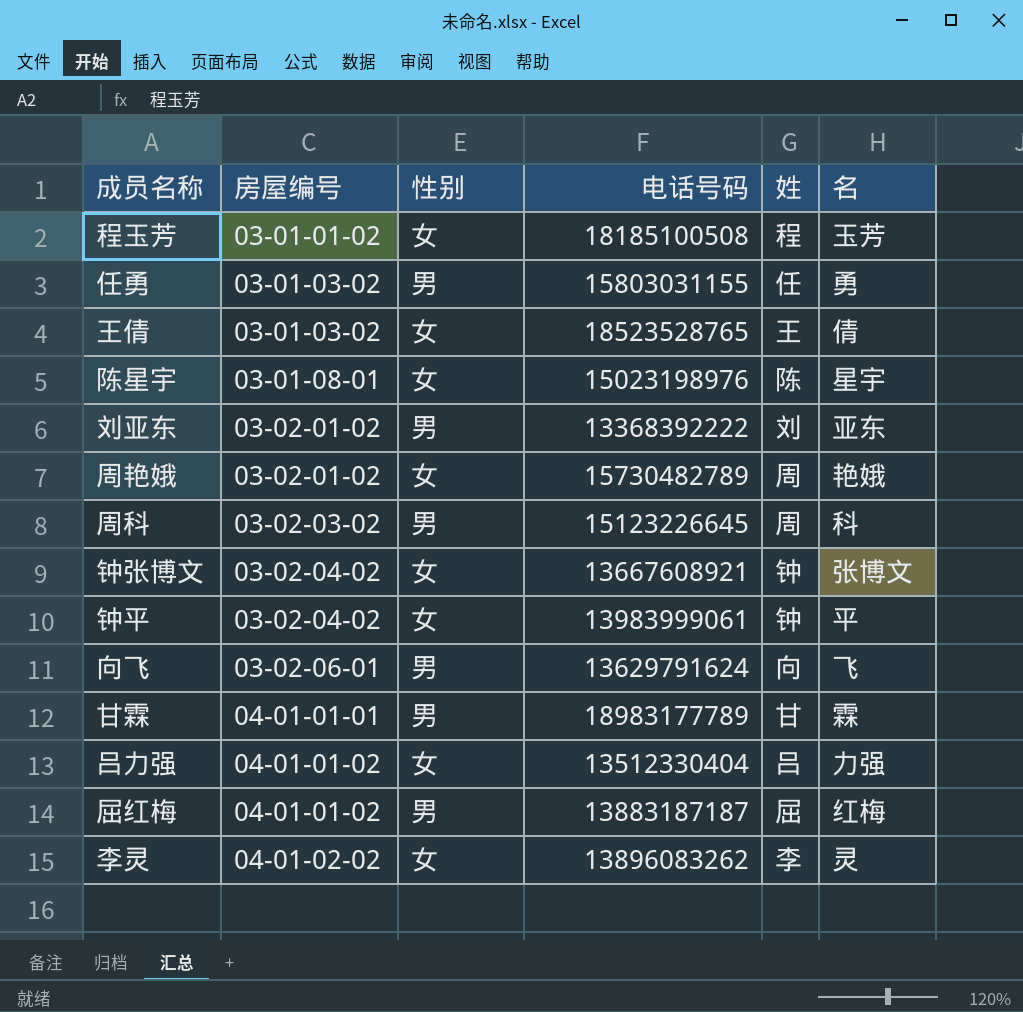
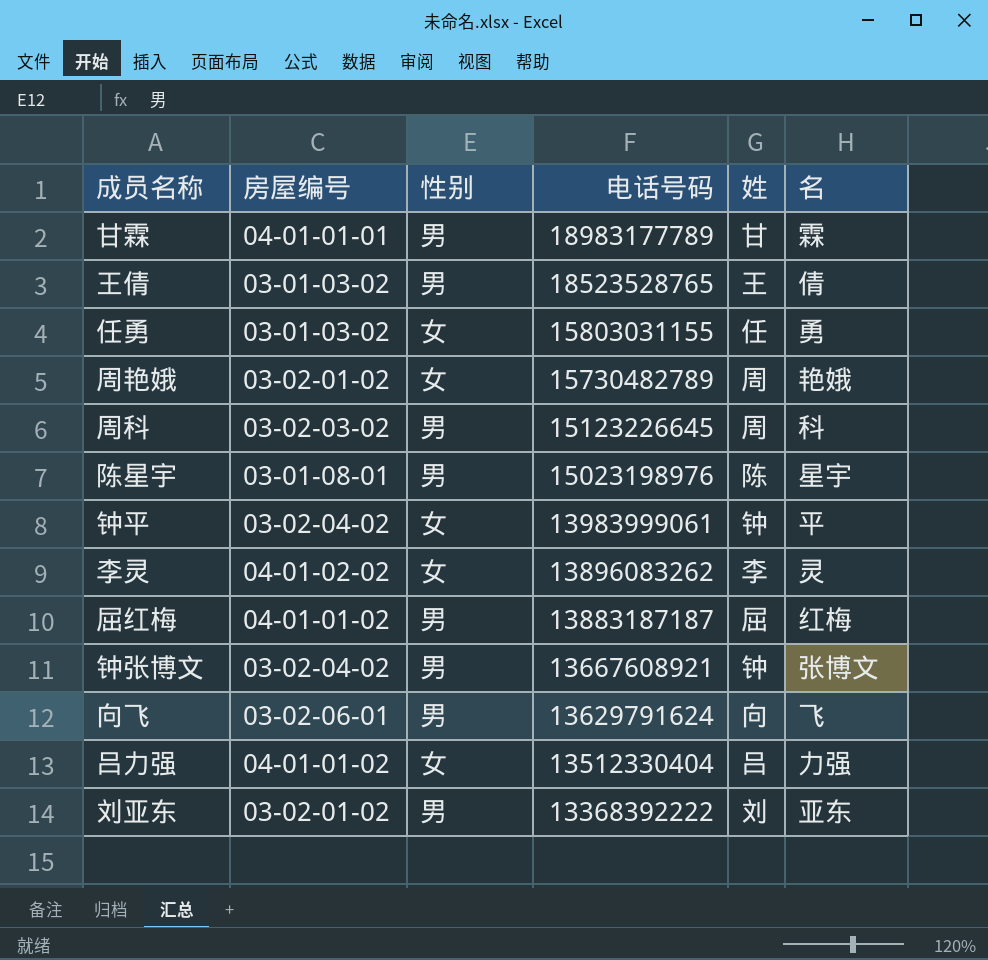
row order: 房屋编号 ascending -> 电话号码 descending
row 程玉芳: 03-01-01-02 | 女 | 18185100508 | 程 | 玉芳 -> none
王倩 | 性别: 女 -> 男
任勇 | 性别: 男 -> 女
陈星宇 | 性别: 女 -> 男
钟张博文 | 性别: 女 -> 男

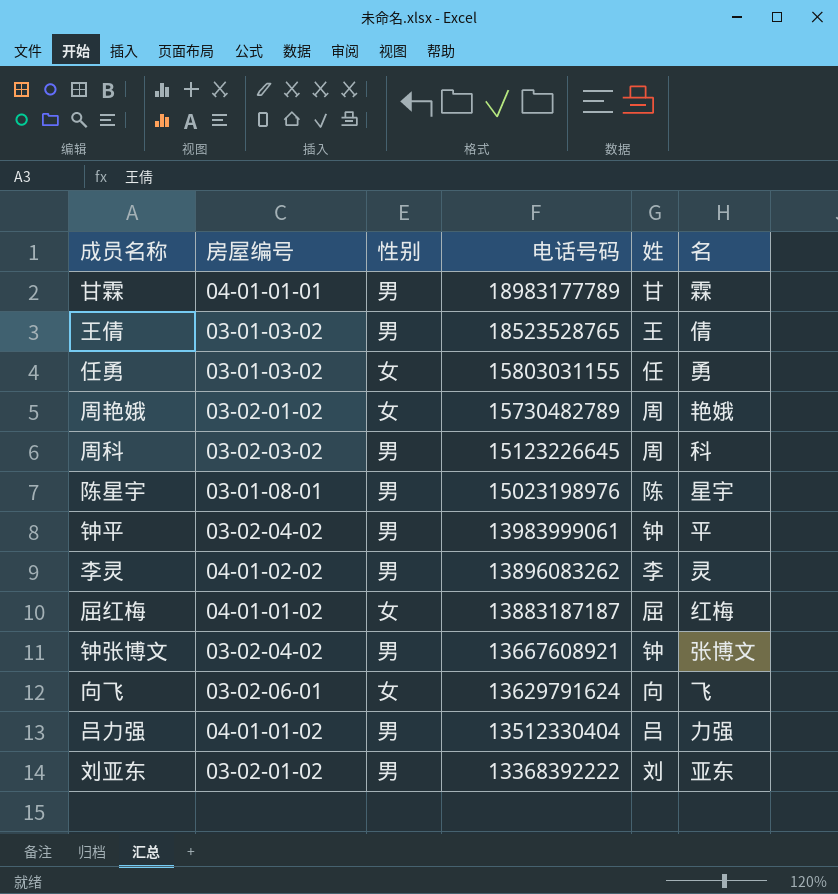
钟平 | 性别: 女 -> 男
李灵 | 性别: 女 -> 男
屈红梅 | 性别: 男 -> 女
向飞 | 性别: 男 -> 女
吕力强 | 性别: 女 -> 男

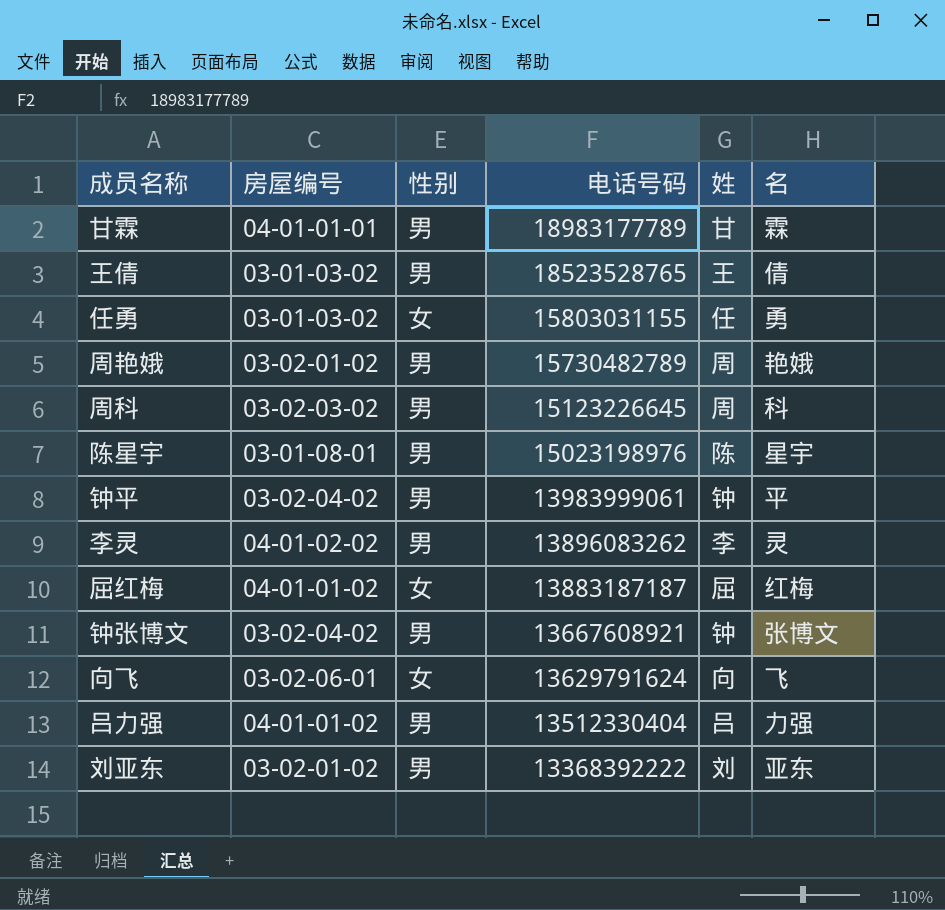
周艳娥 | 性别: 女 -> 男

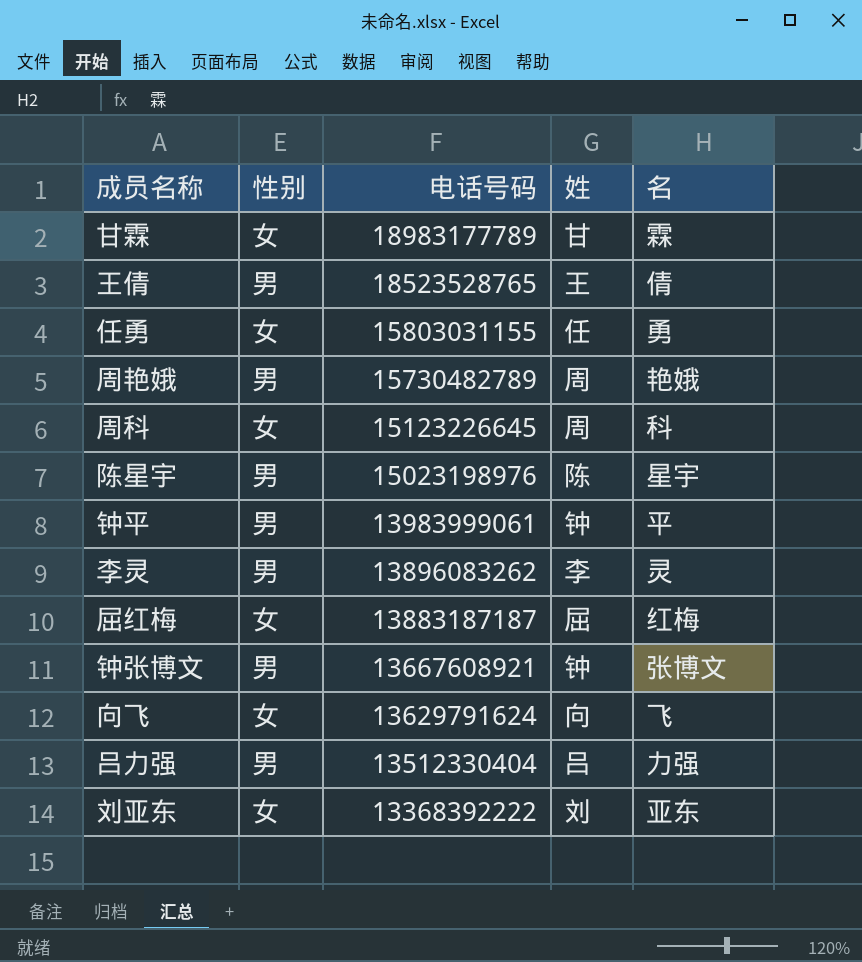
column 房屋编号 | position: 2 -> none
甘霖 | 性别: 男 -> 女
周科 | 性别: 男 -> 女
刘亚东 | 性别: 男 -> 女

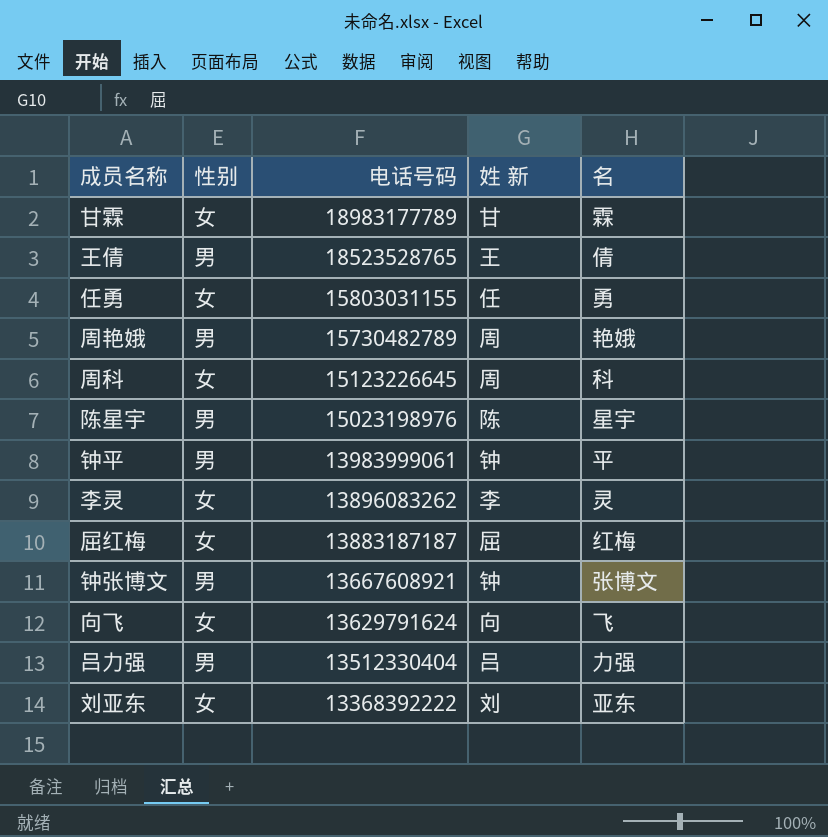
column name: 姓 -> 姓 新
李灵 | 性别: 男 -> 女

